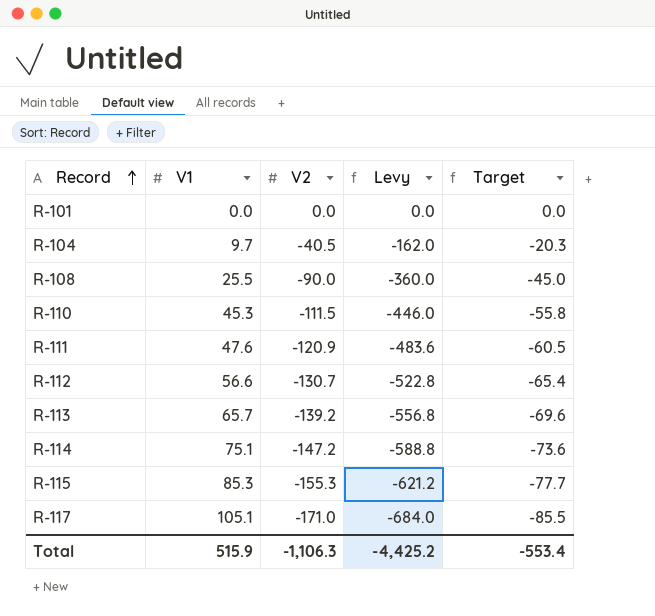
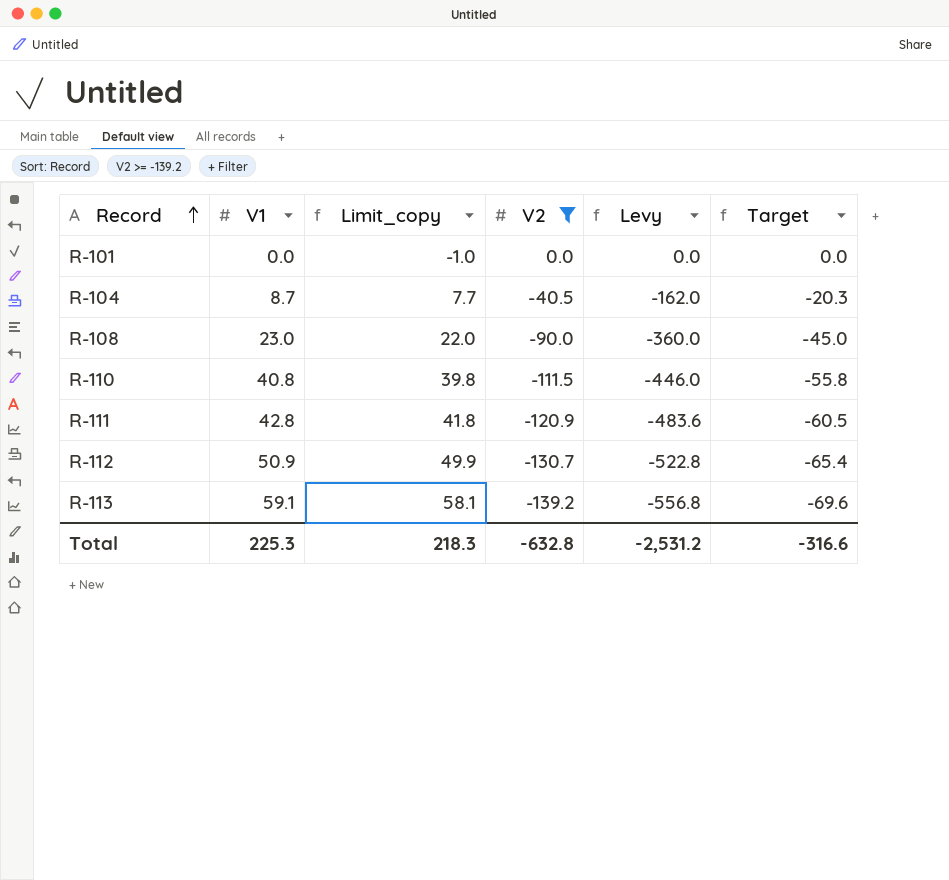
filter: none -> V2 >= -139.2
column Limit_copy | formula: none -> [V1] - 1
R-104 | V1: 9.7 -> 8.7
R-108 | V1: 25.5 -> 23.0
R-110 | V1: 45.3 -> 40.8
R-111 | V1: 47.6 -> 42.8
R-112 | V1: 56.6 -> 50.9
R-113 | V1: 65.7 -> 59.1
Total | V1: 515.9 -> 225.3
Total | V2: -1,106.3 -> -632.8
Total | Levy: -4,425.2 -> -2,531.2
Total | Target: -553.4 -> -316.6

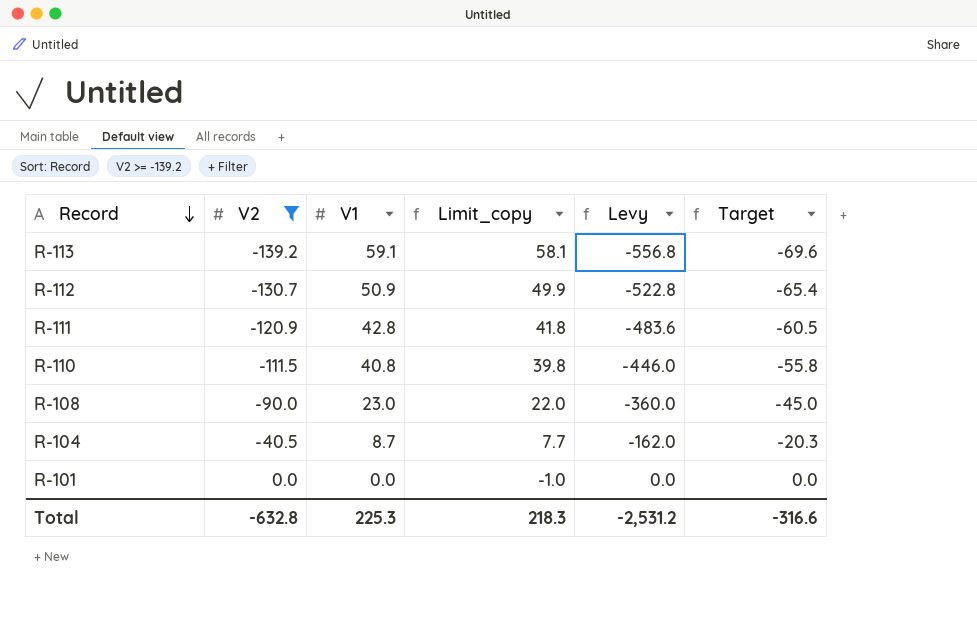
row order: Record ascending -> Record descending
column V2 | position: 4 -> 2

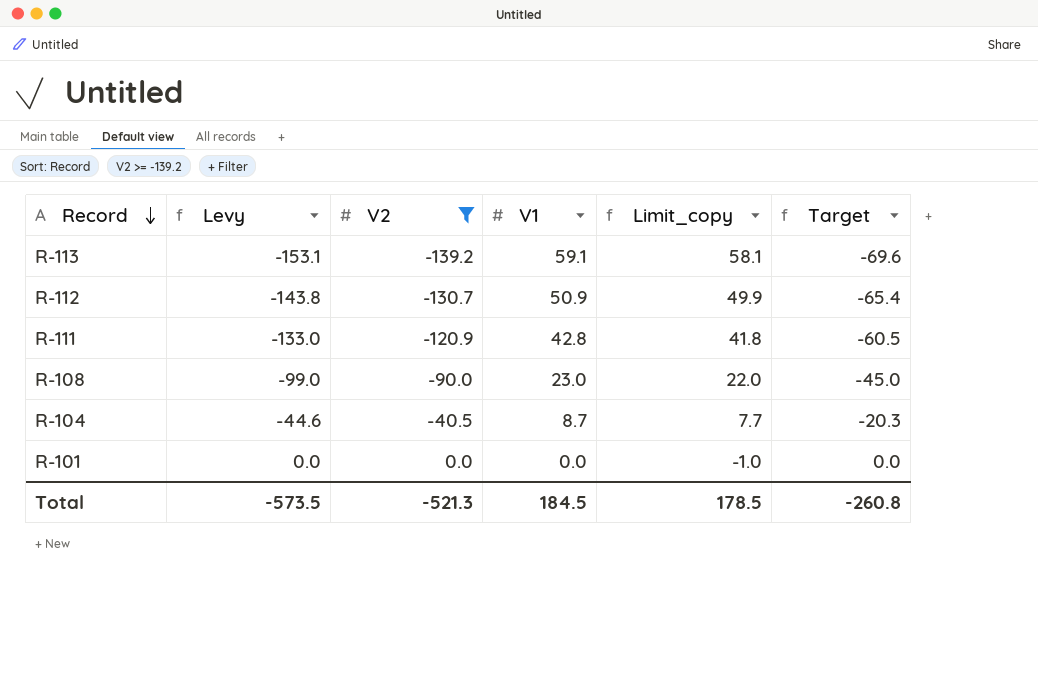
column Levy | formula: [V2] * 4 -> [V2] * 1.1
column Levy | position: 5 -> 2
row R-110: -111.5 | 40.8 | 39.8 | -446.0 | -55.8 -> none
Total | Levy: -2,531.2 -> -573.5
Total | V2: -632.8 -> -521.3
Total | V1: 225.3 -> 184.5
Total | Limit_copy: 218.3 -> 178.5
Total | Target: -316.6 -> -260.8

